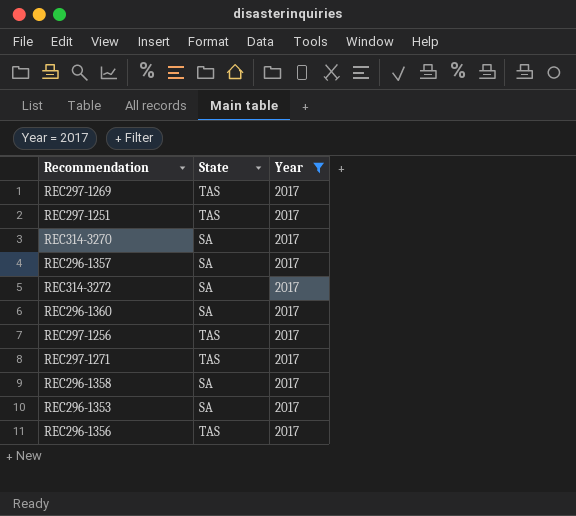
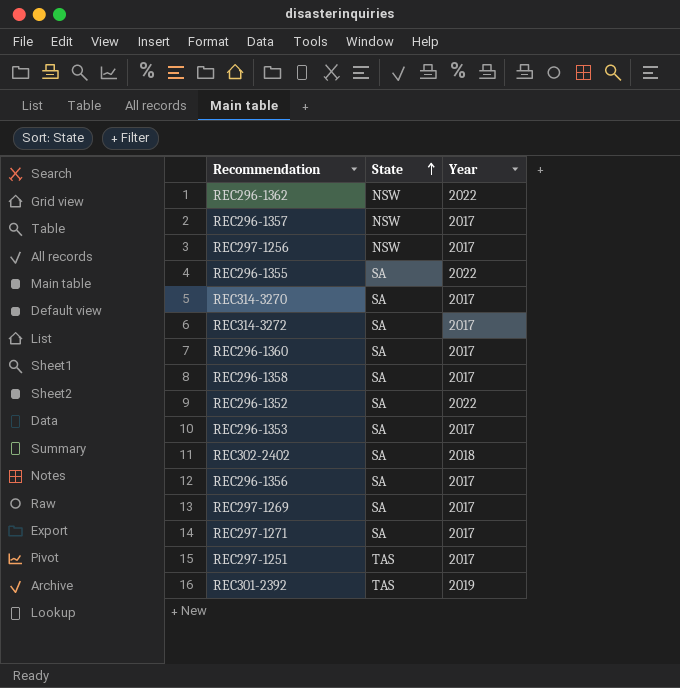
filter: Year = 2017 -> none
row order: none -> State ascending
REC296-1357 | State: SA -> NSW
REC297-1256 | State: TAS -> NSW
REC296-1356 | State: TAS -> SA
REC297-1269 | State: TAS -> SA
REC297-1271 | State: TAS -> SA

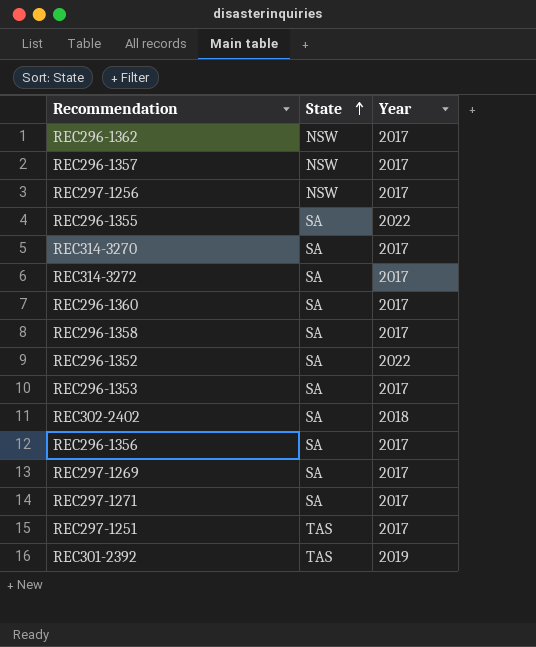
REC296-1362 | Year: 2022 -> 2017

